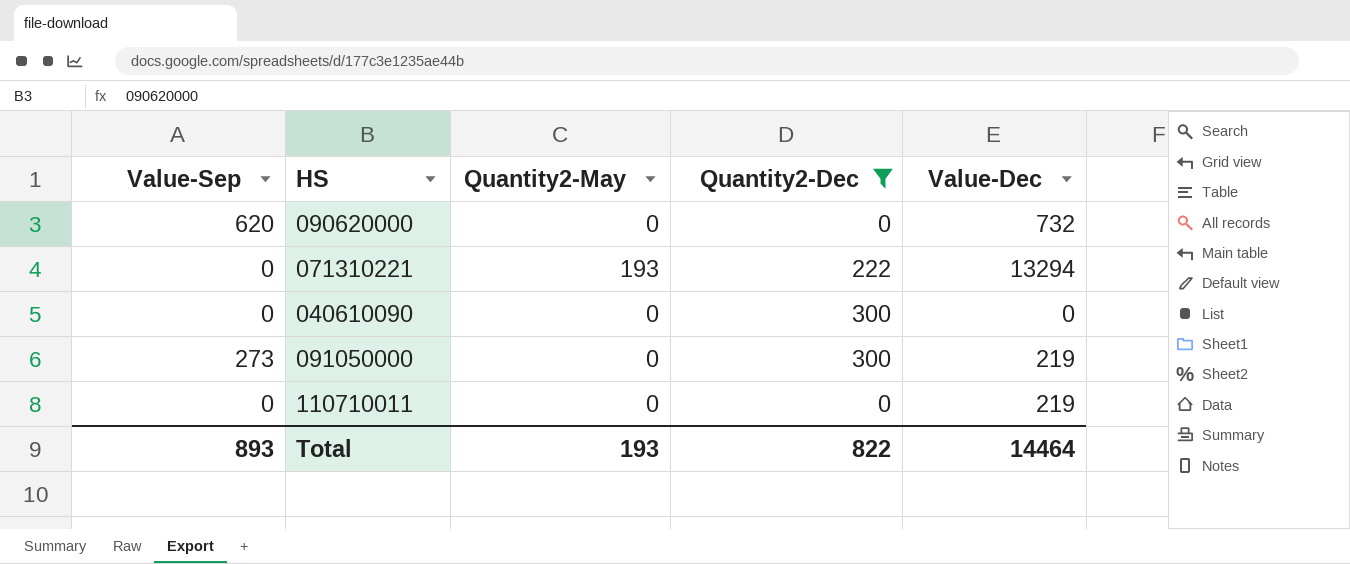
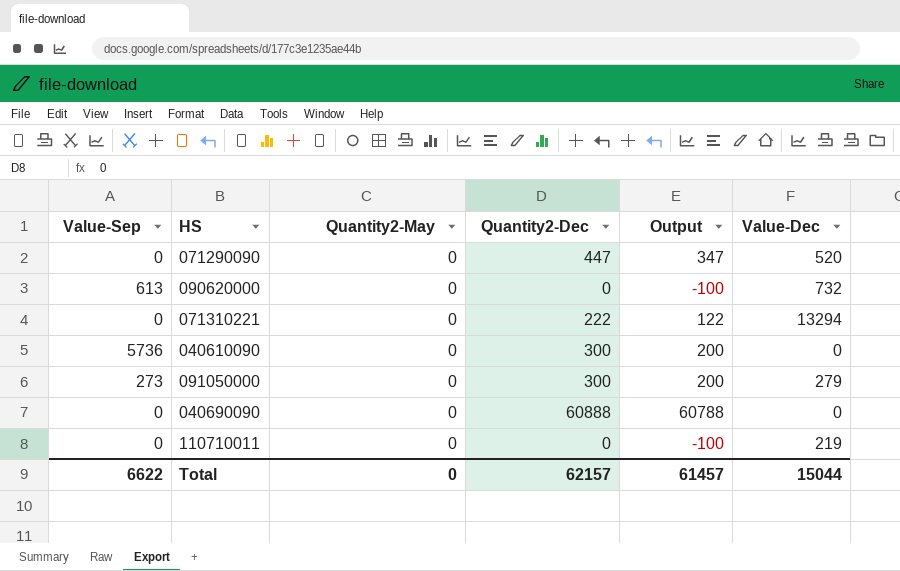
filter: Quantity2-Dec <= 300 -> none
column Output | formula: none -> [Quantity2-Dec] - 100
090620000 | Value-Sep: 620 -> 613
071310221 | Quantity2-May: 193 -> 0
040610090 | Value-Sep: 0 -> 5736
091050000 | Value-Dec: 219 -> 279
Total | Value-Sep: 893 -> 6622
Total | Quantity2-May: 193 -> 0
Total | Quantity2-Dec: 822 -> 62157
Total | Value-Dec: 14464 -> 15044

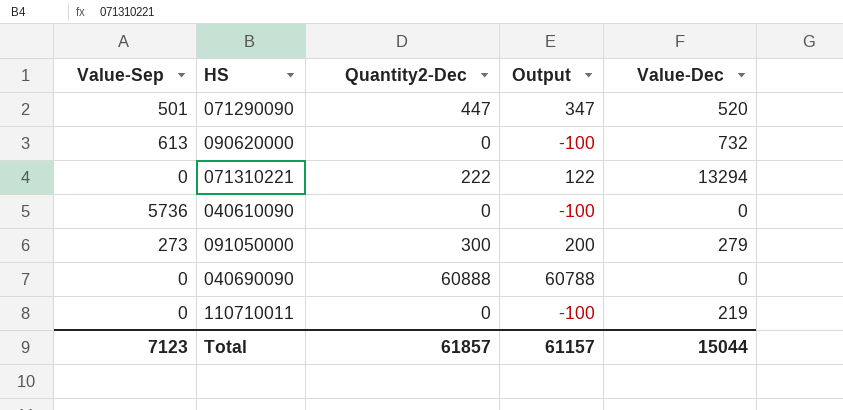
column Quantity2-May | position: 3 -> none
071290090 | Value-Sep: 0 -> 501
040610090 | Quantity2-Dec: 300 -> 0
040610090 | Output: 200 -> -100
Total | Value-Sep: 6622 -> 7123
Total | Quantity2-Dec: 62157 -> 61857
Total | Output: 61457 -> 61157

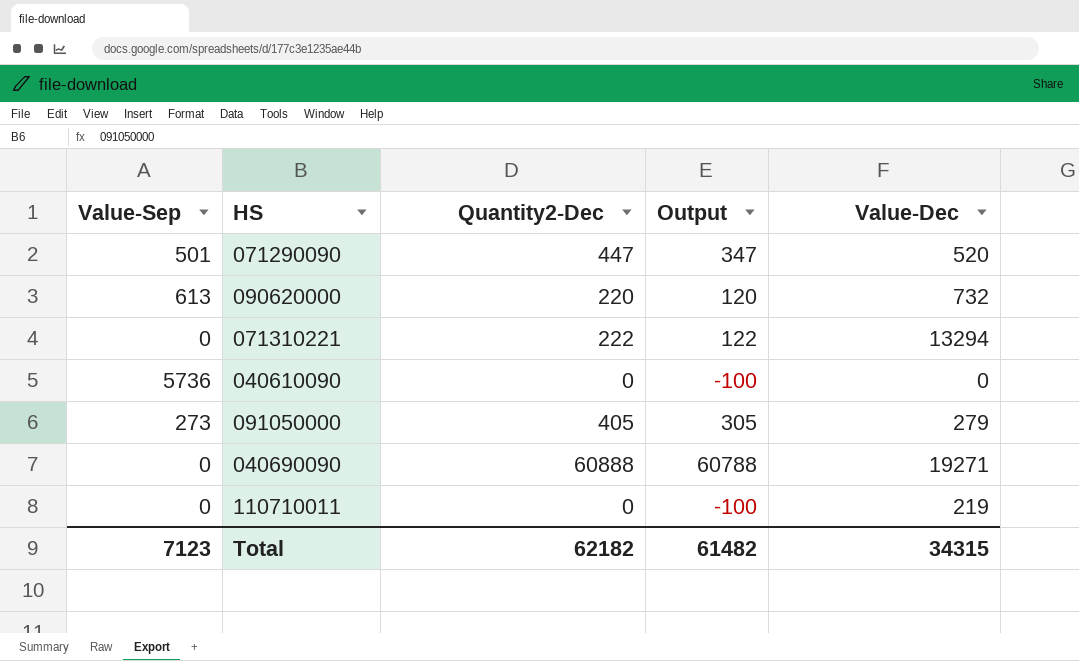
090620000 | Quantity2-Dec: 0 -> 220
090620000 | Output: -100 -> 120
091050000 | Quantity2-Dec: 300 -> 405
091050000 | Output: 200 -> 305
040690090 | Value-Dec: 0 -> 19271
Total | Quantity2-Dec: 61857 -> 62182
Total | Output: 61157 -> 61482
Total | Value-Dec: 15044 -> 34315

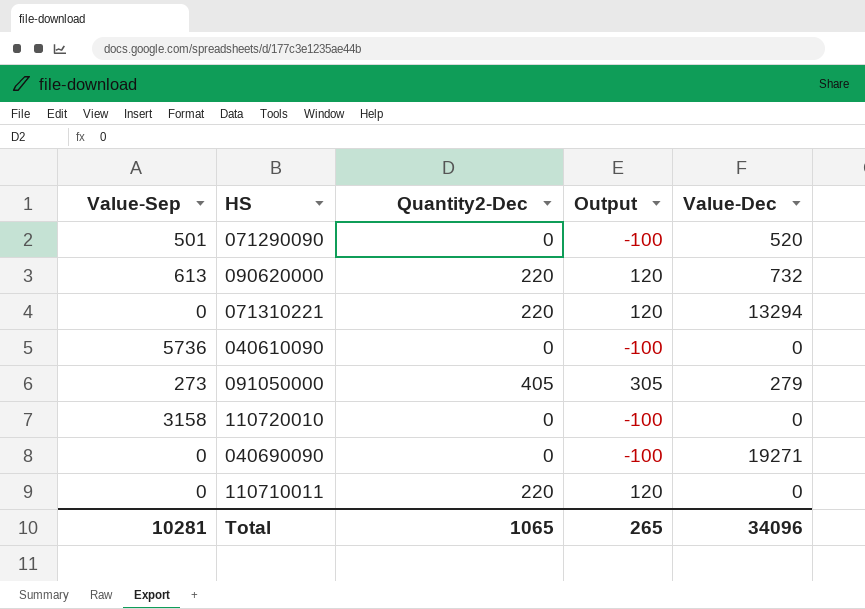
071290090 | Quantity2-Dec: 447 -> 0
071290090 | Output: 347 -> -100
071310221 | Quantity2-Dec: 222 -> 220
071310221 | Output: 122 -> 120
row 110720010: none -> 3158 | 0 | -100 | 0
040690090 | Quantity2-Dec: 60888 -> 0
040690090 | Output: 60788 -> -100
110710011 | Quantity2-Dec: 0 -> 220
110710011 | Output: -100 -> 120
110710011 | Value-Dec: 219 -> 0
Total | Value-Sep: 7123 -> 10281
Total | Quantity2-Dec: 62182 -> 1065
Total | Output: 61482 -> 265
Total | Value-Dec: 34315 -> 34096

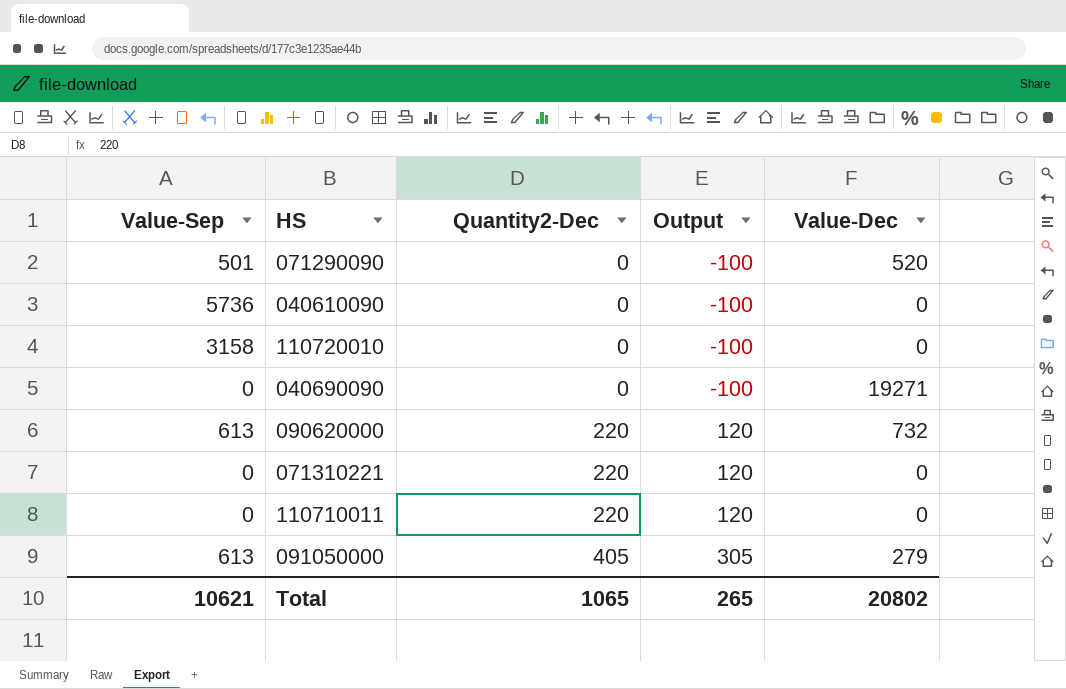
row order: none -> Quantity2-Dec ascending
071310221 | Value-Dec: 13294 -> 0
091050000 | Value-Sep: 273 -> 613
Total | Value-Sep: 10281 -> 10621
Total | Value-Dec: 34096 -> 20802

